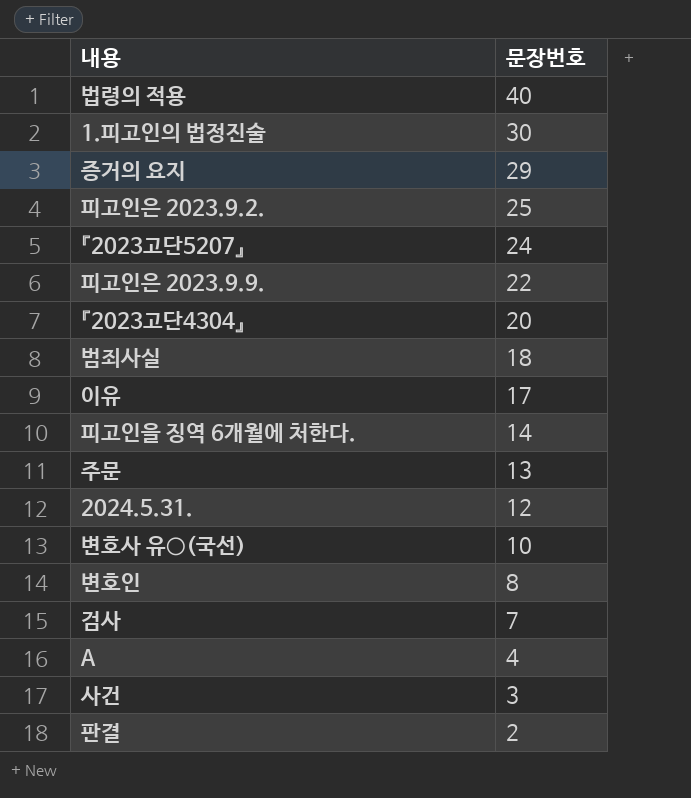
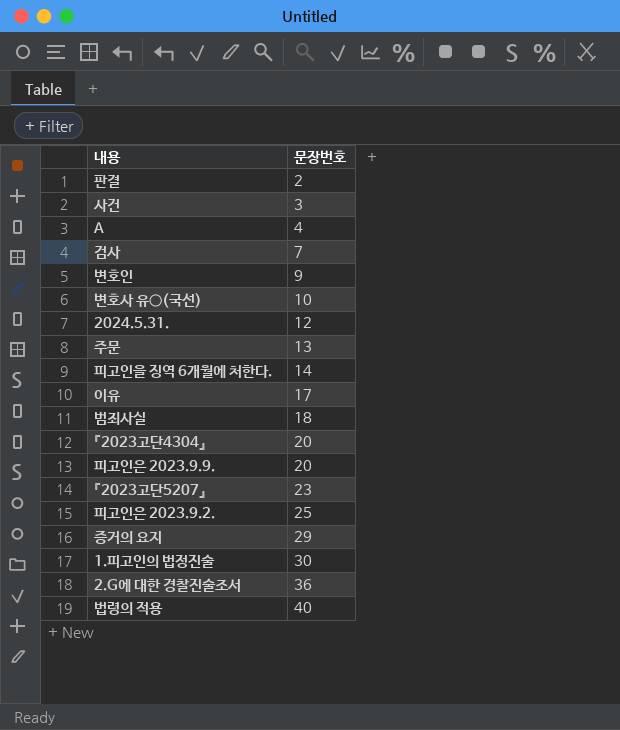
row order: 문장번호 descending -> 문장번호 ascending
변호인 | 문장번호: 8 -> 9
피고인은 2023.9.9. | 문장번호: 22 -> 20
『2023고단5207』 | 문장번호: 24 -> 23
row 2.G에 대한 경찰진술조서: none -> 36

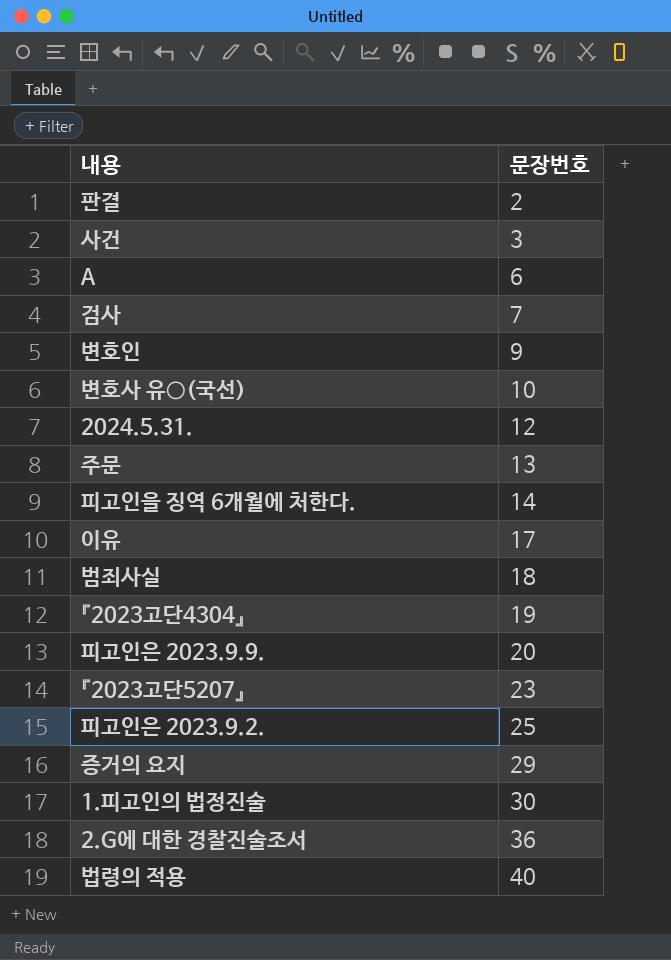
A | 문장번호: 4 -> 6
『2023고단4304』 | 문장번호: 20 -> 19

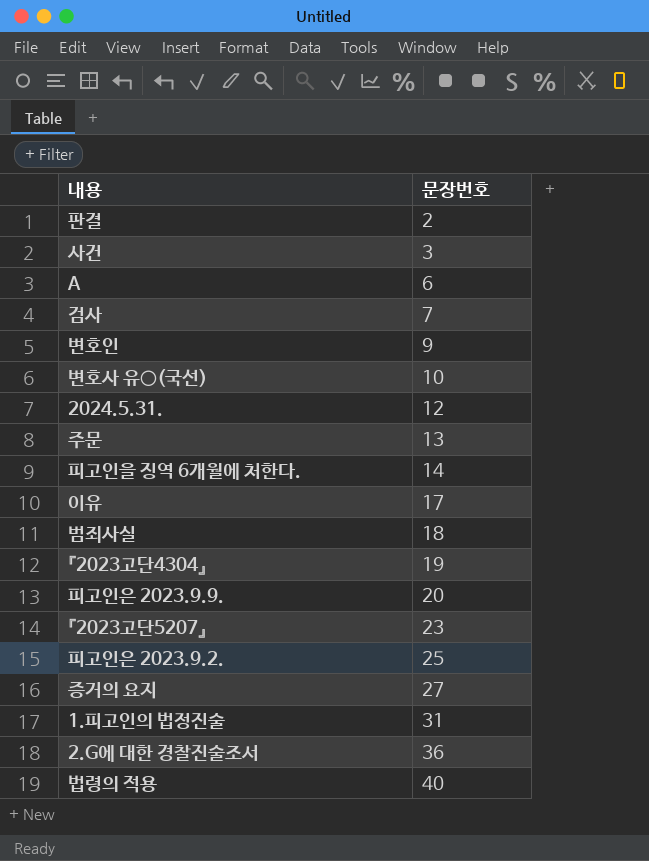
증거의 요지 | 문장번호: 29 -> 27
1.피고인의 법정진술 | 문장번호: 30 -> 31

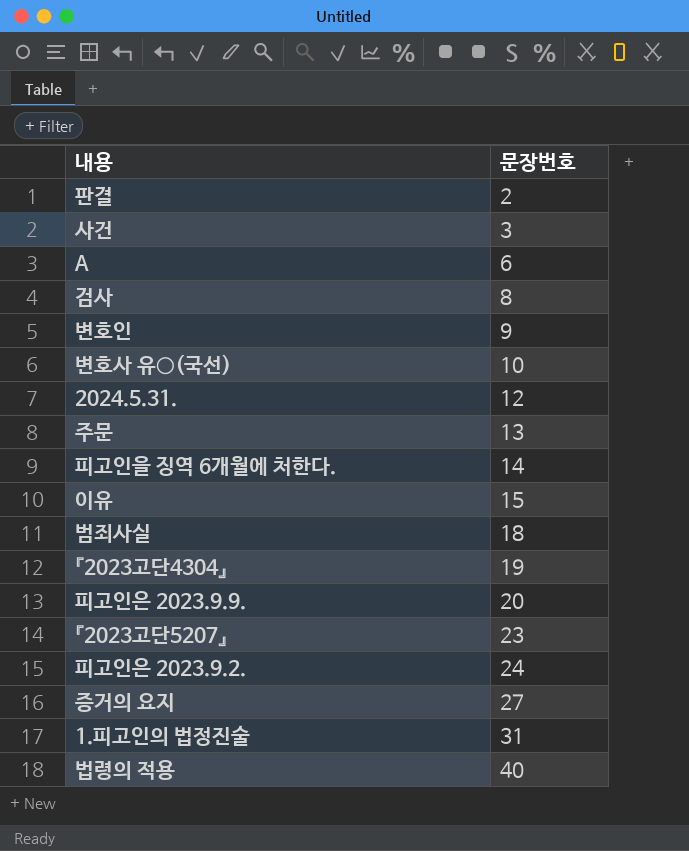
row 2.G에 대한 경찰진술조서: 36 -> none
검사 | 문장번호: 7 -> 8
이유 | 문장번호: 17 -> 15
피고인은 2023.9.2. | 문장번호: 25 -> 24

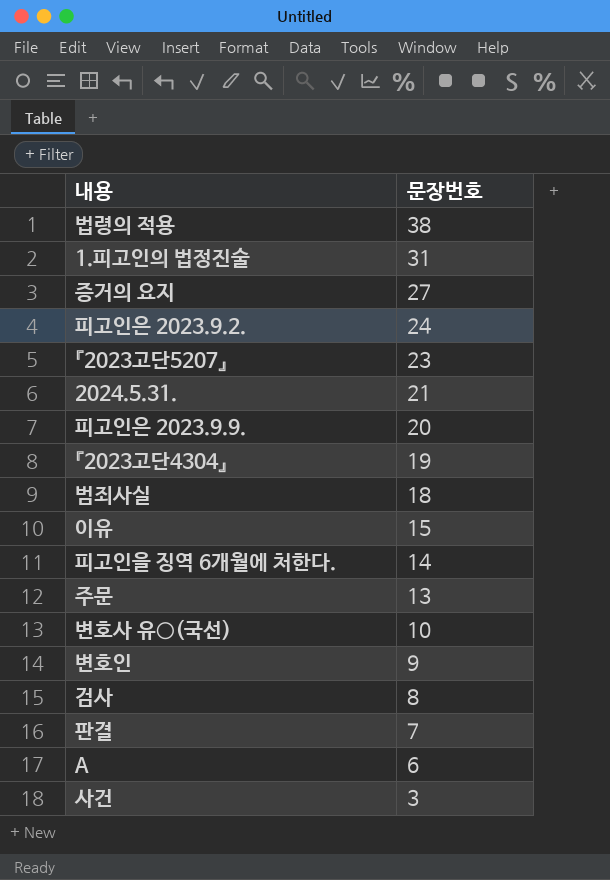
row order: 문장번호 ascending -> 문장번호 descending
법령의 적용 | 문장번호: 40 -> 38
2024.5.31. | 문장번호: 12 -> 21
판결 | 문장번호: 2 -> 7

